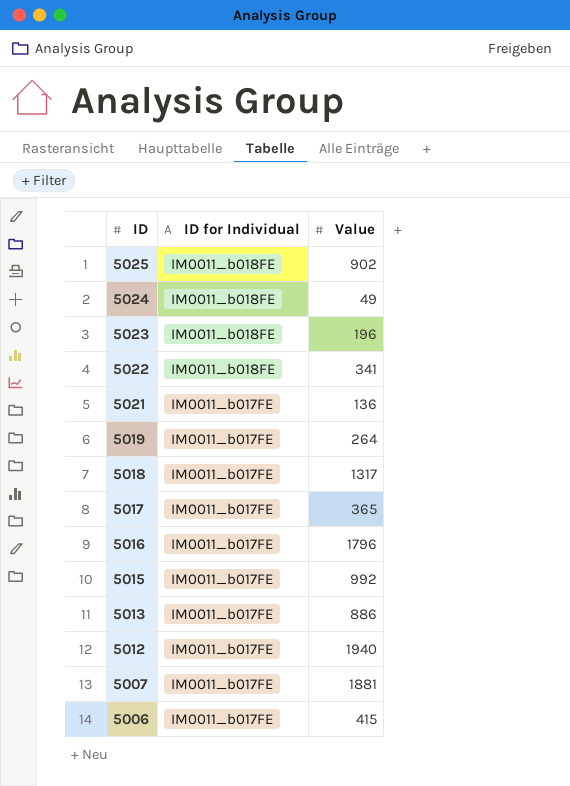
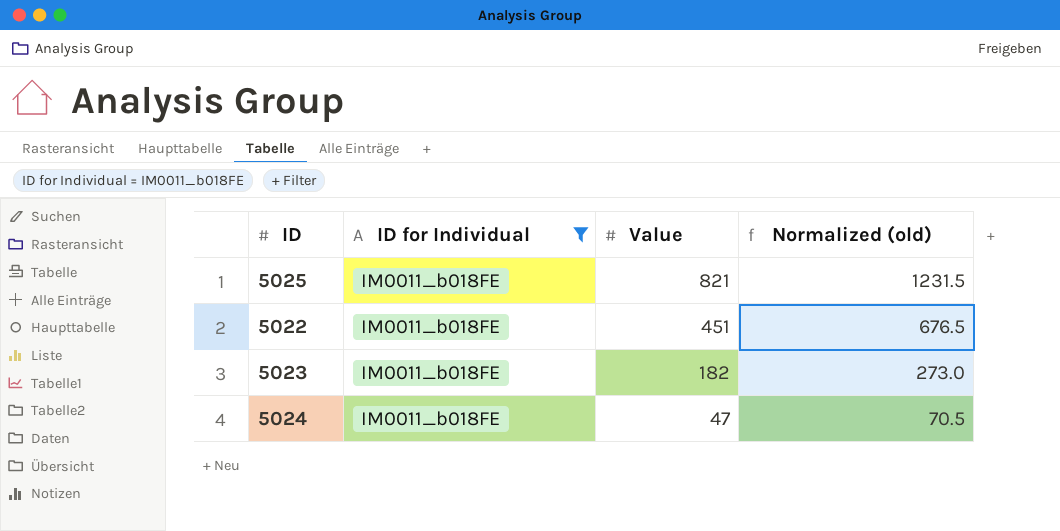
filter: none -> ID for Individual = IM0011_b018FE
row order: ID descending -> Value descending
column Normalized (old) | formula: none -> [Value] * 1.5
5025 | Value: 902 -> 821
5022 | Value: 341 -> 451
5023 | Value: 196 -> 182
5024 | Value: 49 -> 47

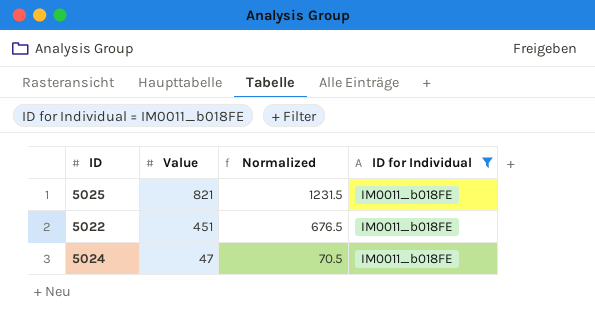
column name: Normalized (old) -> Normalized
column ID for Individual | position: 2 -> 4
row 5023: IM0011_b018FE | 182 | 273.0 -> none

